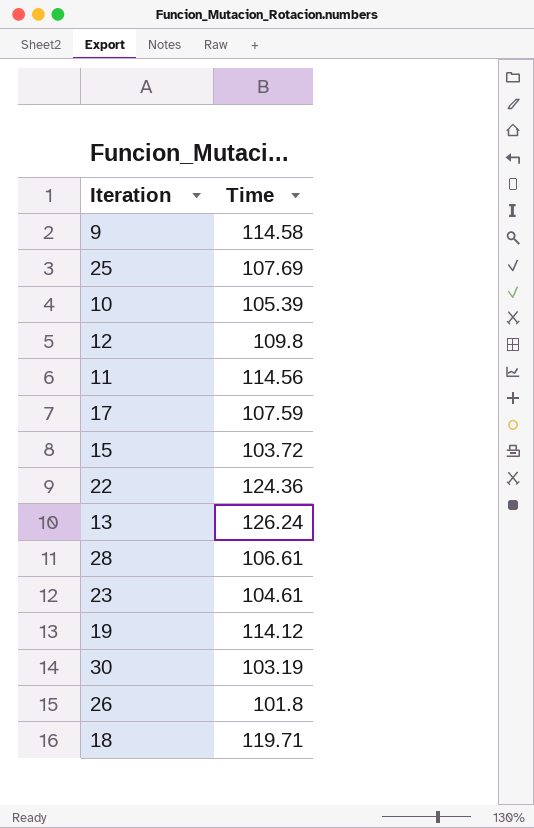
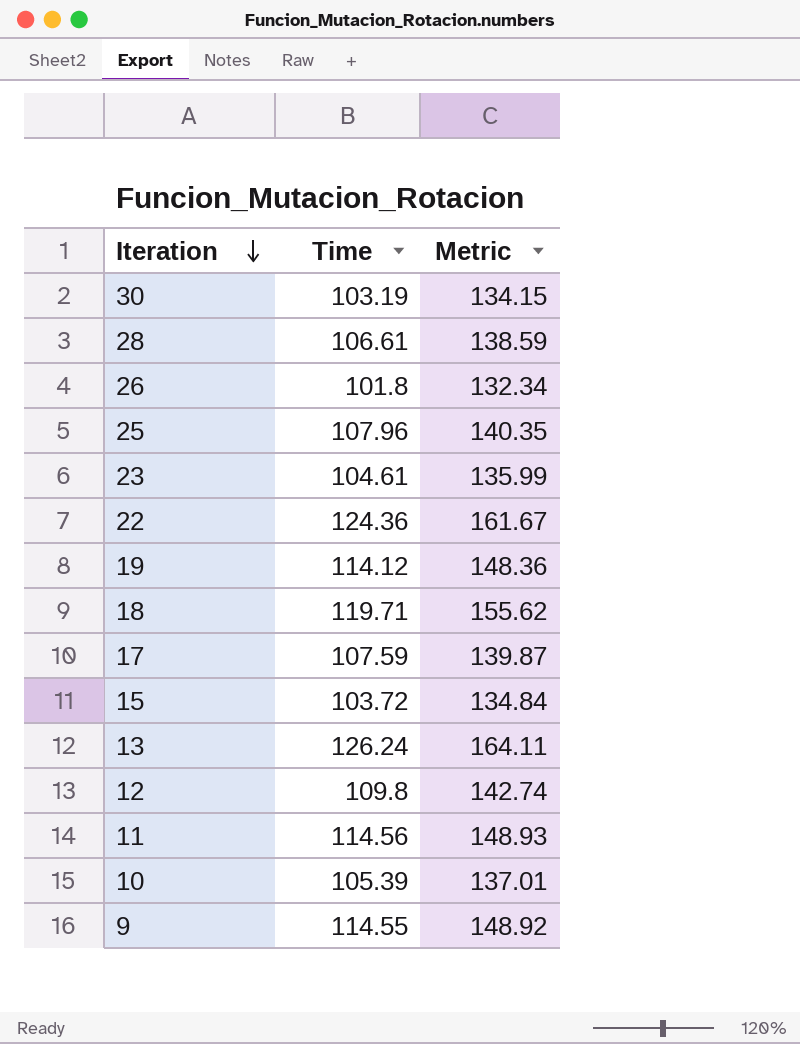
row order: none -> Iteration descending
column Metric | formula: none -> [Time] * 1.3
25 | Time: 107.69 -> 107.96
9 | Time: 114.58 -> 114.55

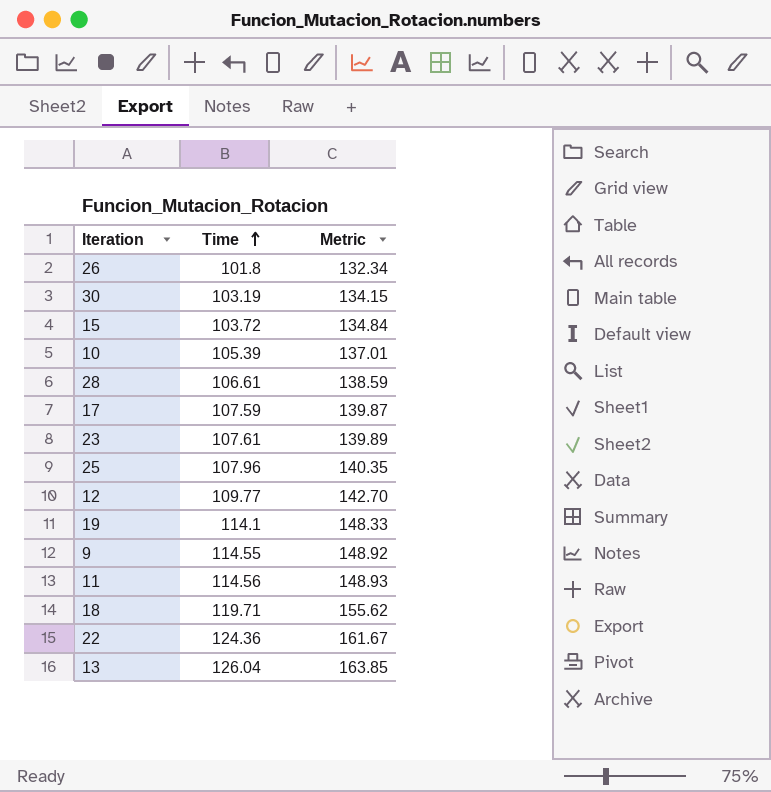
row order: Iteration descending -> Time ascending
23 | Time: 104.61 -> 107.61
23 | Metric: 135.99 -> 139.89
12 | Time: 109.8 -> 109.77
12 | Metric: 142.74 -> 142.70
19 | Time: 114.12 -> 114.1
19 | Metric: 148.36 -> 148.33
13 | Time: 126.24 -> 126.04
13 | Metric: 164.11 -> 163.85

